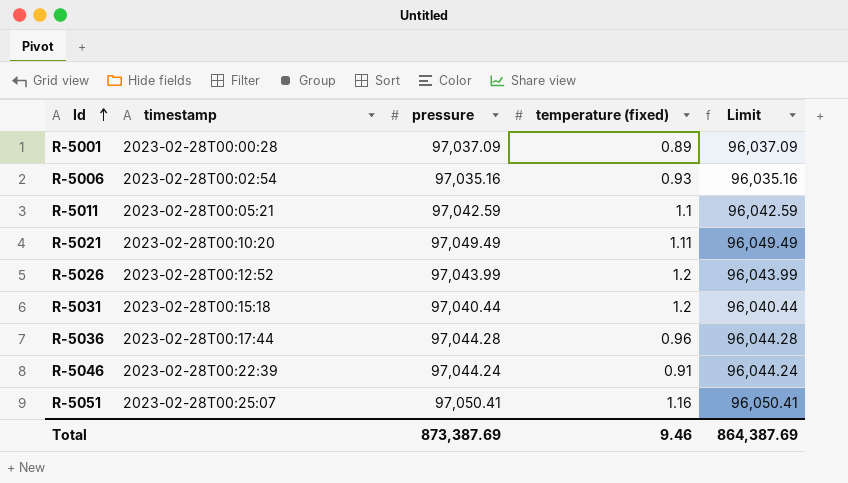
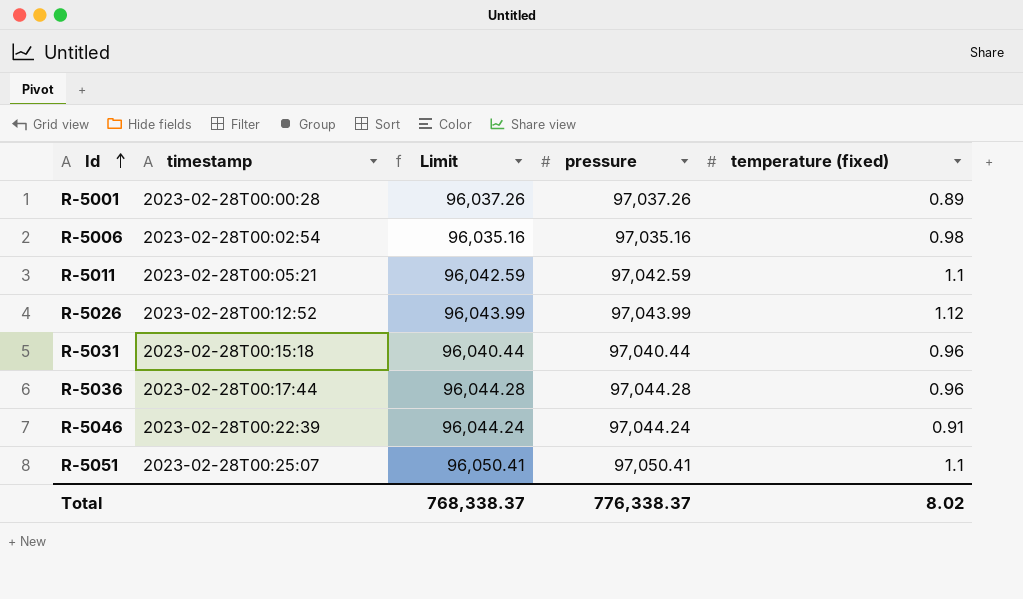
column Limit | position: 5 -> 3
row R-5021: 2023-02-28T00:10:20 | 97,049.49 | 1.11 | 96,049.49 -> none
R-5001 | Limit: 96,037.09 -> 96,037.26
R-5001 | pressure: 97,037.09 -> 97,037.26
R-5006 | temperature (fixed): 0.93 -> 0.98
R-5026 | temperature (fixed): 1.2 -> 1.12
R-5031 | temperature (fixed): 1.2 -> 0.96
R-5051 | temperature (fixed): 1.16 -> 1.1
Total | Limit: 864,387.69 -> 768,338.37
Total | pressure: 873,387.69 -> 776,338.37
Total | temperature (fixed): 9.46 -> 8.02

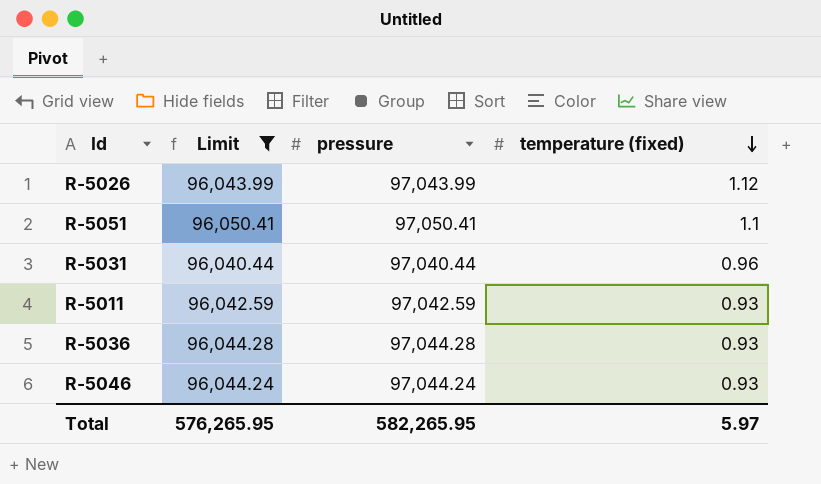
filter: none -> Limit >= 96,040.44
row order: Id ascending -> temperature (fixed) descending
column timestamp | position: 2 -> none
R-5011 | temperature (fixed): 1.1 -> 0.93
R-5036 | temperature (fixed): 0.96 -> 0.93
R-5046 | temperature (fixed): 0.91 -> 0.93
Total | Limit: 768,338.37 -> 576,265.95
Total | pressure: 776,338.37 -> 582,265.95
Total | temperature (fixed): 8.02 -> 5.97

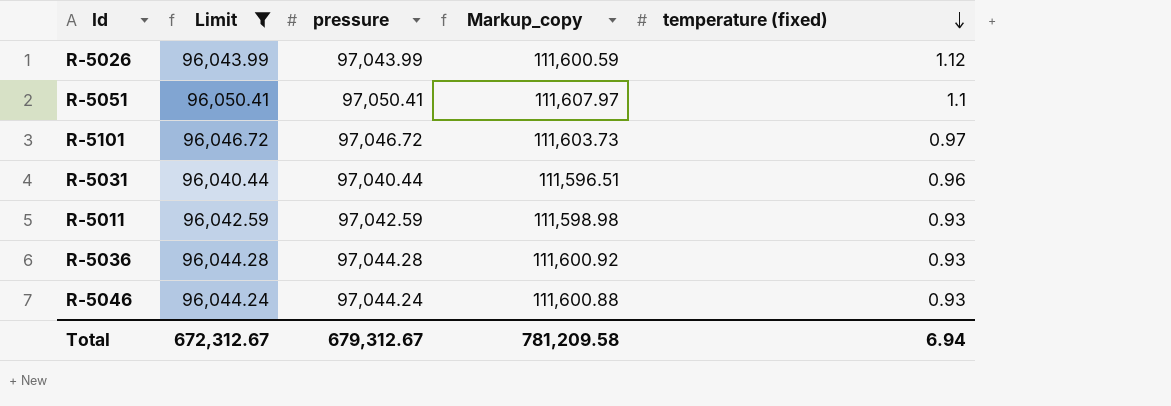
column Markup_copy | formula: none -> [pressure] * 1.15
row R-5101: none -> 96,046.72 | 97,046.72 | 111,603.73 | 0.97
Total | Limit: 576,265.95 -> 672,312.67
Total | pressure: 582,265.95 -> 679,312.67
Total | temperature (fixed): 5.97 -> 6.94

